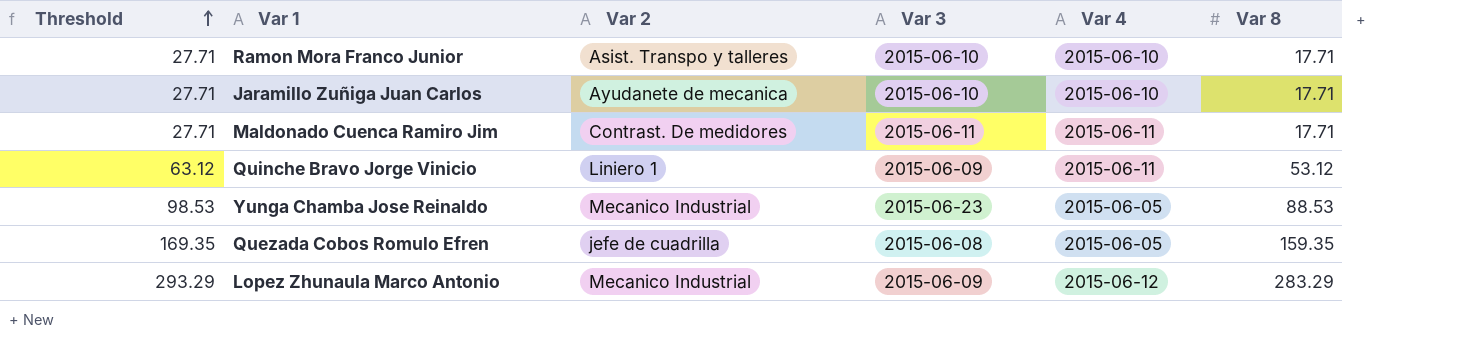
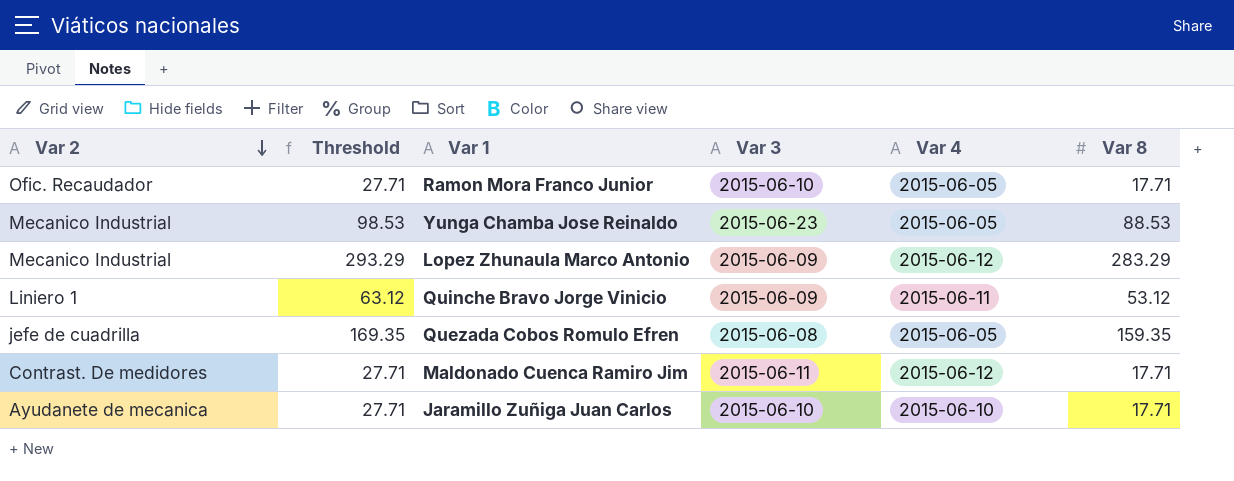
row order: Threshold ascending -> Var 2 descending
column Var 2 | position: 3 -> 1
Ramon Mora Franco Junior | Var 2: Asist. Transpo y talleres -> Ofic. Recaudador
Ramon Mora Franco Junior | Var 4: 2015-06-10 -> 2015-06-05
Maldonado Cuenca Ramiro Jim | Var 4: 2015-06-11 -> 2015-06-12

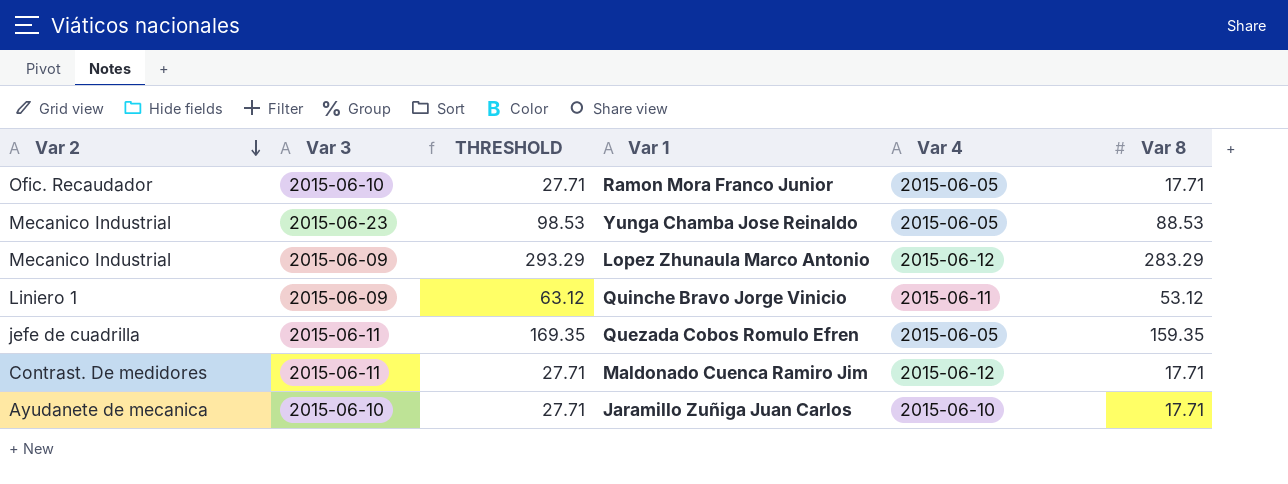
column Var 3 | position: 4 -> 2
column name: Threshold -> THRESHOLD
Quezada Cobos Romulo Efren | Var 3: 2015-06-08 -> 2015-06-11

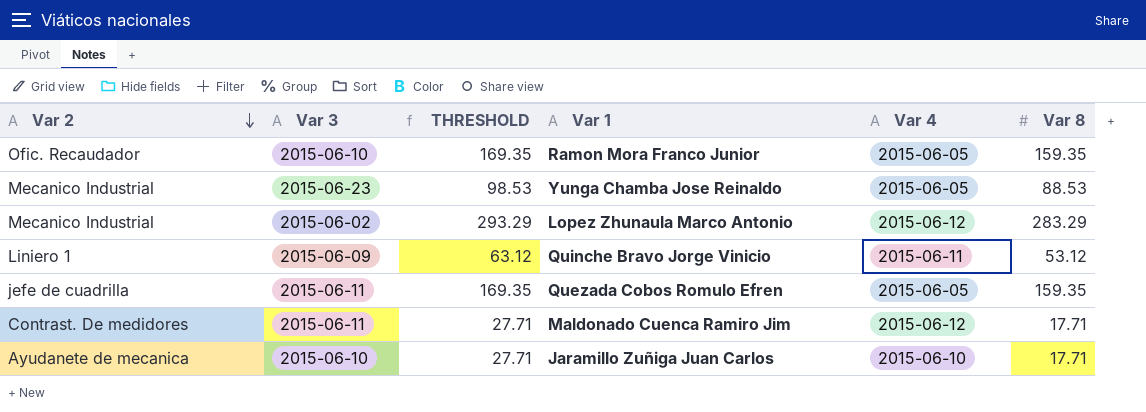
Ramon Mora Franco Junior | THRESHOLD: 27.71 -> 169.35
Ramon Mora Franco Junior | Var 8: 17.71 -> 159.35
Lopez Zhunaula Marco Antonio | Var 3: 2015-06-09 -> 2015-06-02

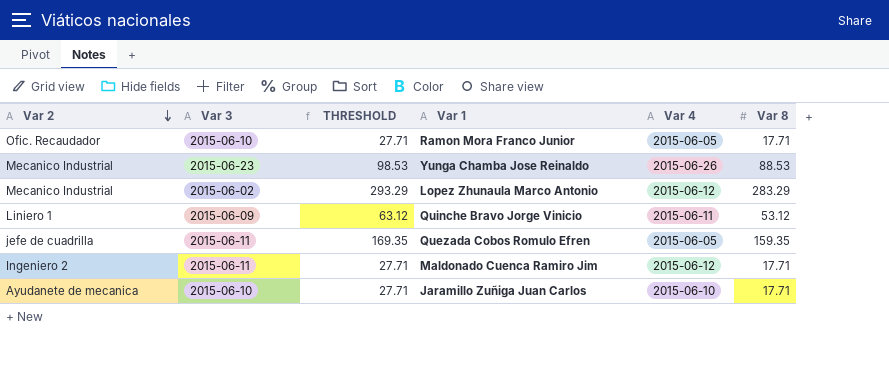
Ramon Mora Franco Junior | THRESHOLD: 169.35 -> 27.71
Ramon Mora Franco Junior | Var 8: 159.35 -> 17.71
Yunga Chamba Jose Reinaldo | Var 4: 2015-06-05 -> 2015-06-26
Maldonado Cuenca Ramiro Jim | Var 2: Contrast. De medidores -> Ingeniero 2

